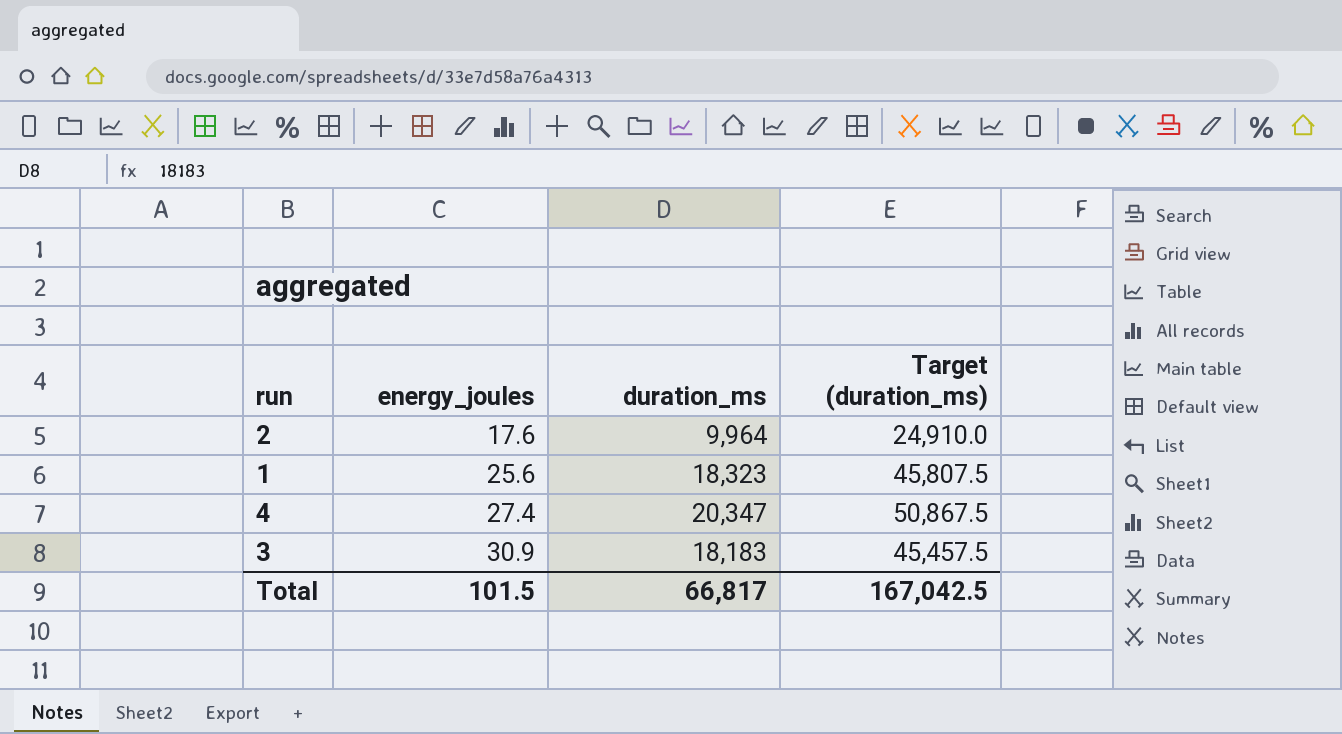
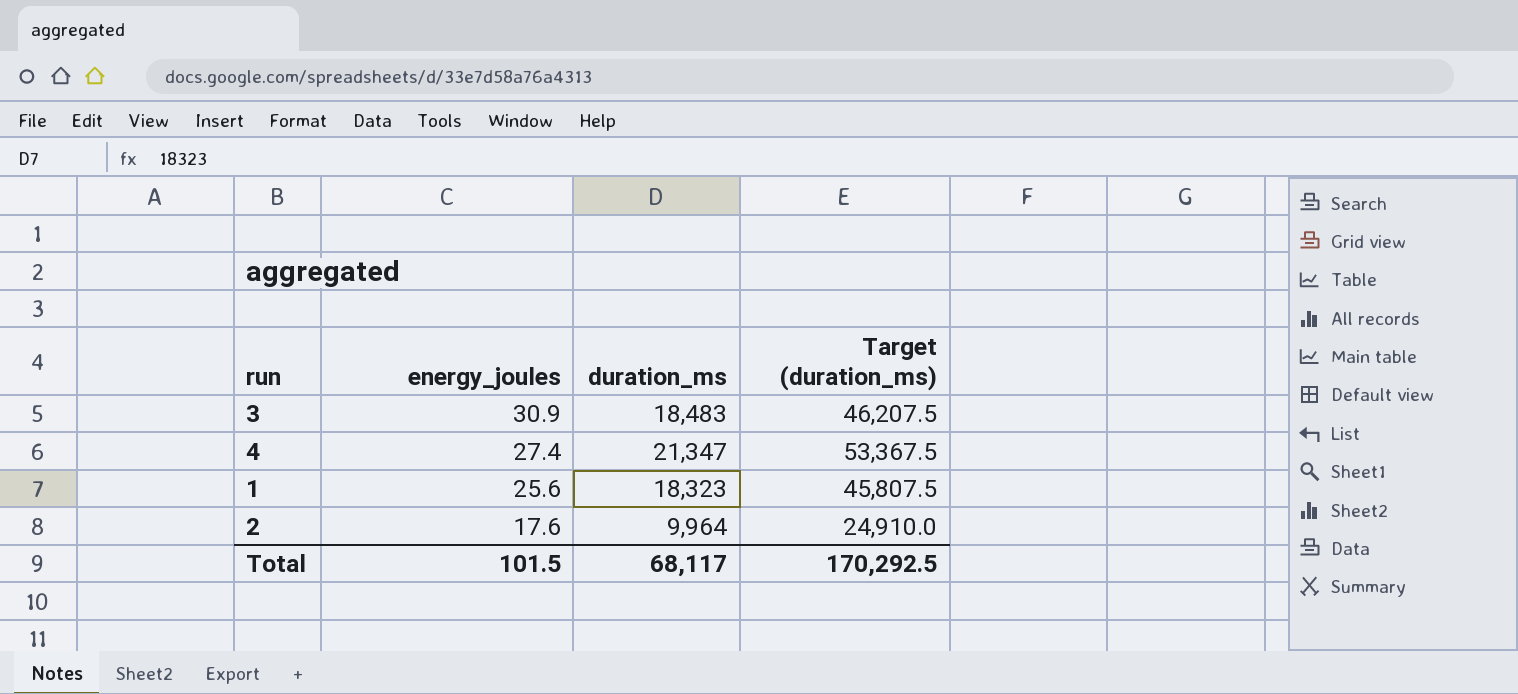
row order: energy_joules ascending -> energy_joules descending
3 | duration_ms: 18,183 -> 18,483
3 | Target (duration_ms): 45,457.5 -> 46,207.5
4 | duration_ms: 20,347 -> 21,347
4 | Target (duration_ms): 50,867.5 -> 53,367.5
Total | duration_ms: 66,817 -> 68,117
Total | Target (duration_ms): 167,042.5 -> 170,292.5

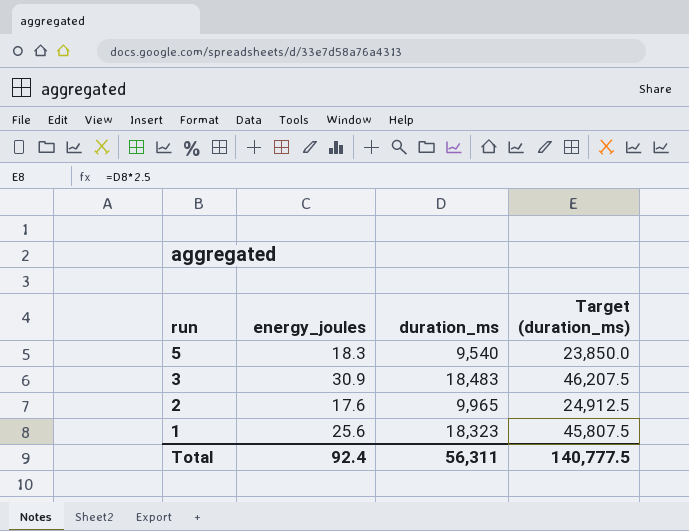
row order: energy_joules descending -> run descending
row 4: 27.4 | 21,347 | 53,367.5 -> none
row 5: none -> 18.3 | 9,540 | 23,850.0
2 | duration_ms: 9,964 -> 9,965
2 | Target (duration_ms): 24,910.0 -> 24,912.5
Total | energy_joules: 101.5 -> 92.4
Total | duration_ms: 68,117 -> 56,311
Total | Target (duration_ms): 170,292.5 -> 140,777.5

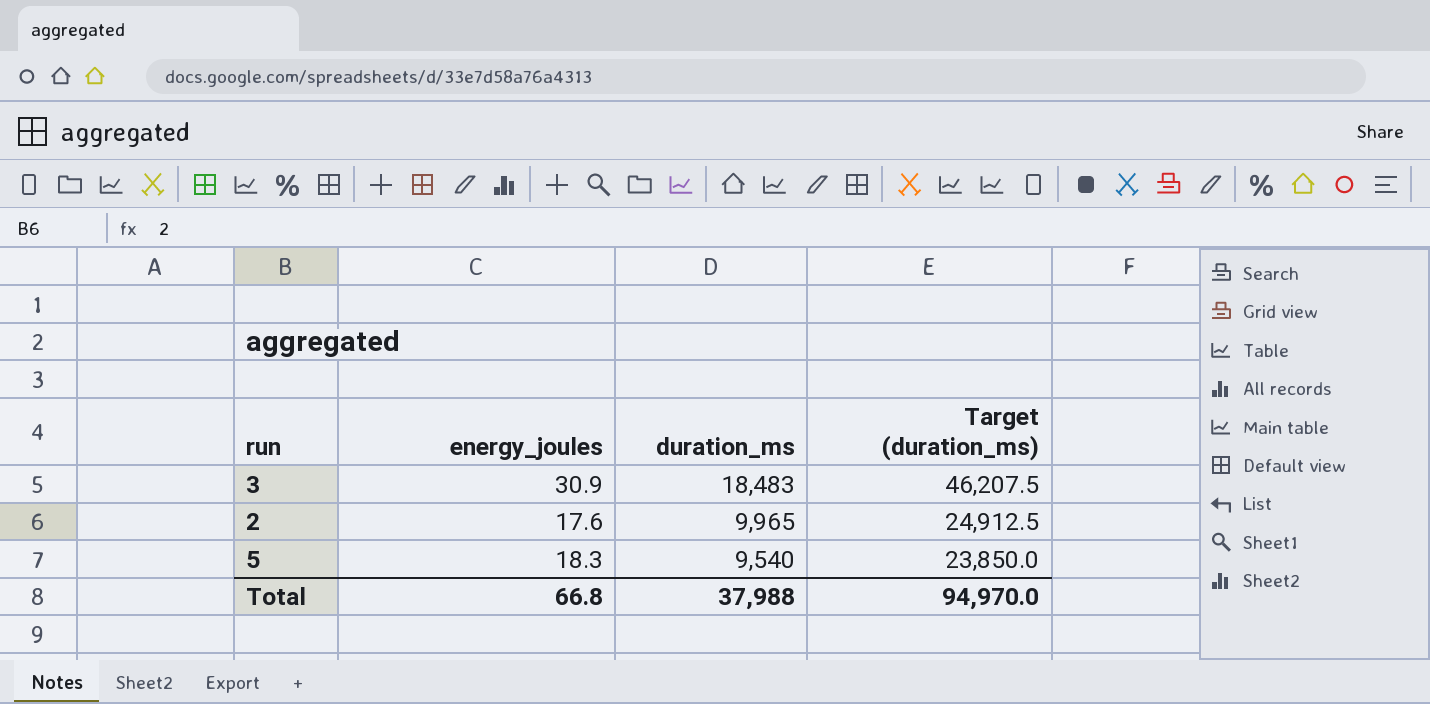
row order: run descending -> duration_ms descending
row 1: 25.6 | 18,323 | 45,807.5 -> none
Total | energy_joules: 92.4 -> 66.8
Total | duration_ms: 56,311 -> 37,988
Total | Target (duration_ms): 140,777.5 -> 94,970.0

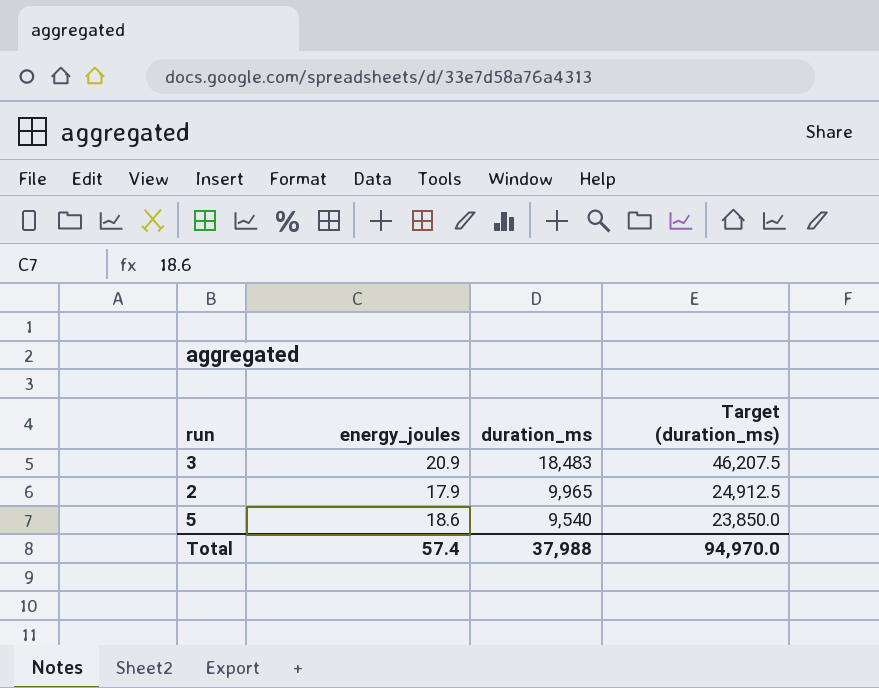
3 | energy_joules: 30.9 -> 20.9
2 | energy_joules: 17.6 -> 17.9
5 | energy_joules: 18.3 -> 18.6
Total | energy_joules: 66.8 -> 57.4

